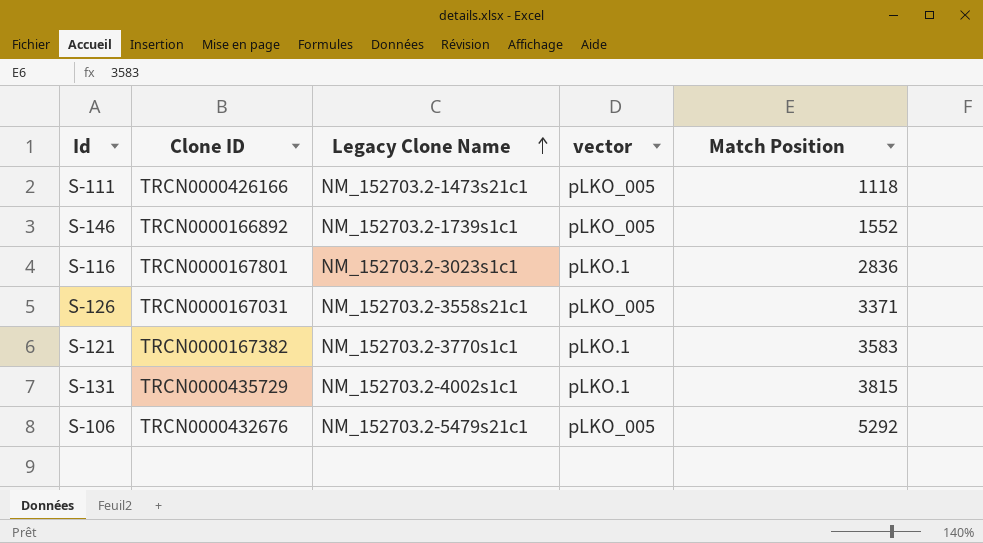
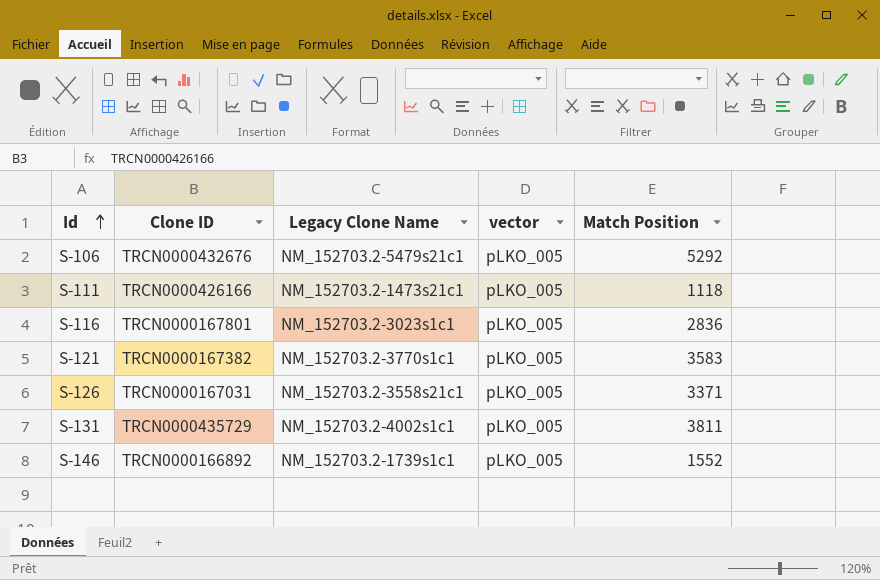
row order: Legacy Clone Name ascending -> Id ascending
S-116 | vector: pLKO.1 -> pLKO_005
S-121 | vector: pLKO.1 -> pLKO_005
S-131 | vector: pLKO.1 -> pLKO_005
S-131 | Match Position: 3815 -> 3811

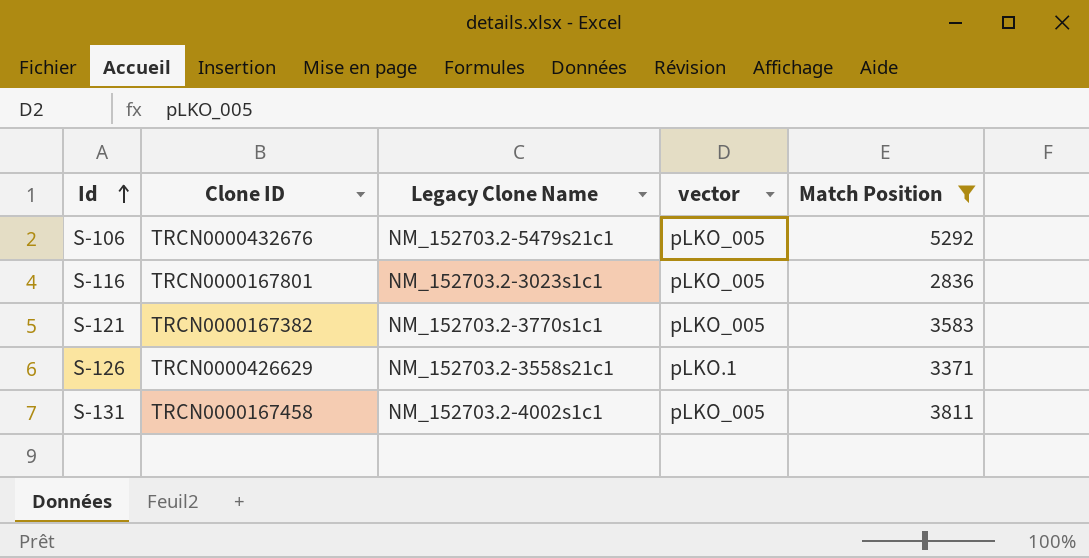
filter: none -> Match Position >= 2836
S-126 | Clone ID: TRCN0000167031 -> TRCN0000426629
S-126 | vector: pLKO_005 -> pLKO.1
S-131 | Clone ID: TRCN0000435729 -> TRCN0000167458

